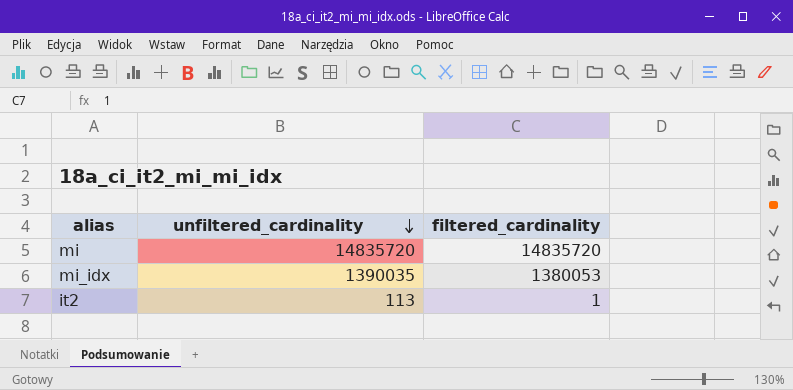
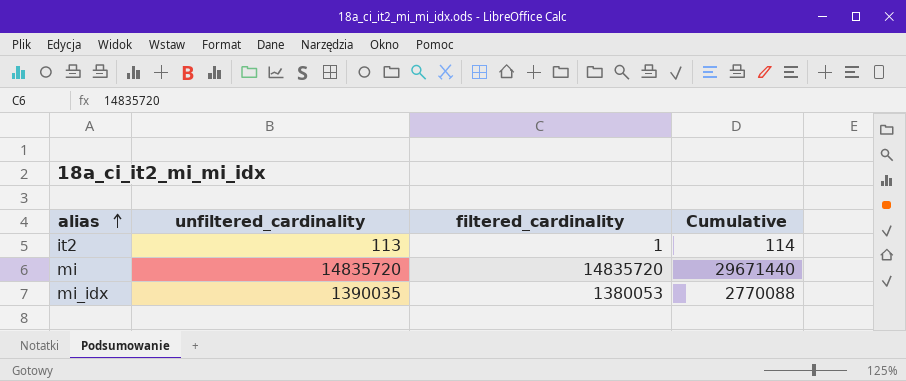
row order: unfiltered_cardinality descending -> alias ascending
column Cumulative | formula: none -> [unfiltered_cardinality] + [filtered_cardinality]

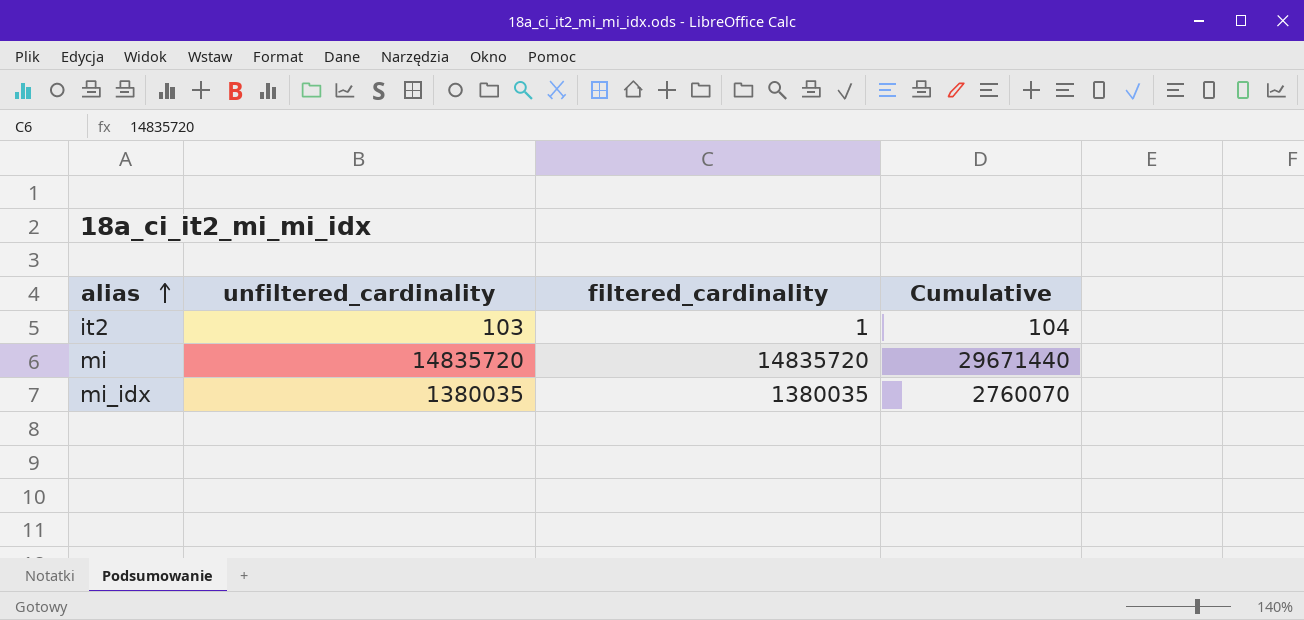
it2 | unfiltered_cardinality: 113 -> 103
it2 | Cumulative: 114 -> 104
mi_idx | unfiltered_cardinality: 1390035 -> 1380035
mi_idx | filtered_cardinality: 1380053 -> 1380035
mi_idx | Cumulative: 2770088 -> 2760070

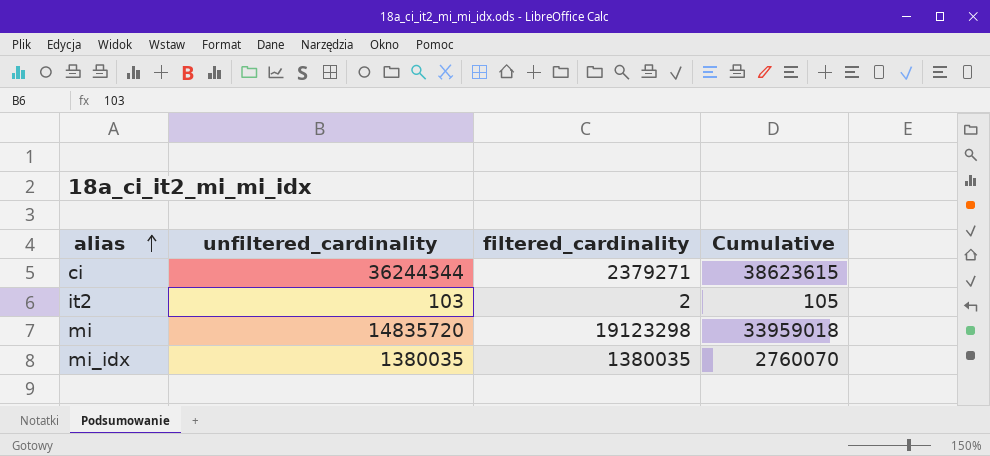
row ci: none -> 36244344 | 2379271 | 38623615
it2 | filtered_cardinality: 1 -> 2
it2 | Cumulative: 104 -> 105
mi | filtered_cardinality: 14835720 -> 19123298
mi | Cumulative: 29671440 -> 33959018

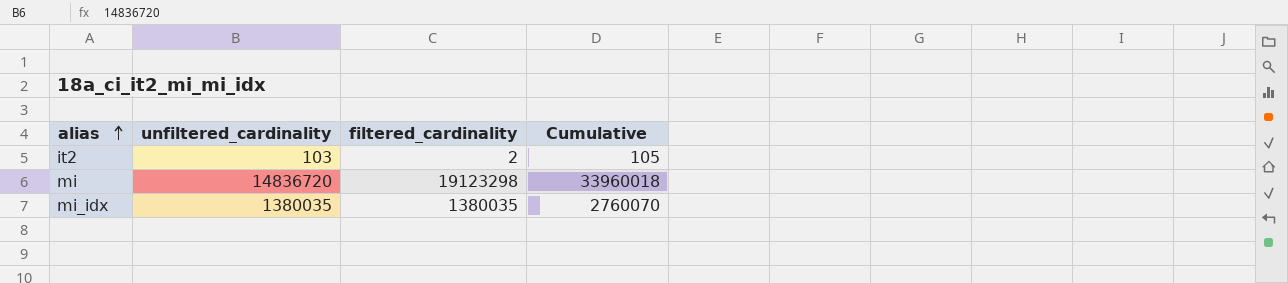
row ci: 36244344 | 2379271 | 38623615 -> none
mi | unfiltered_cardinality: 14835720 -> 14836720
mi | Cumulative: 33959018 -> 33960018

